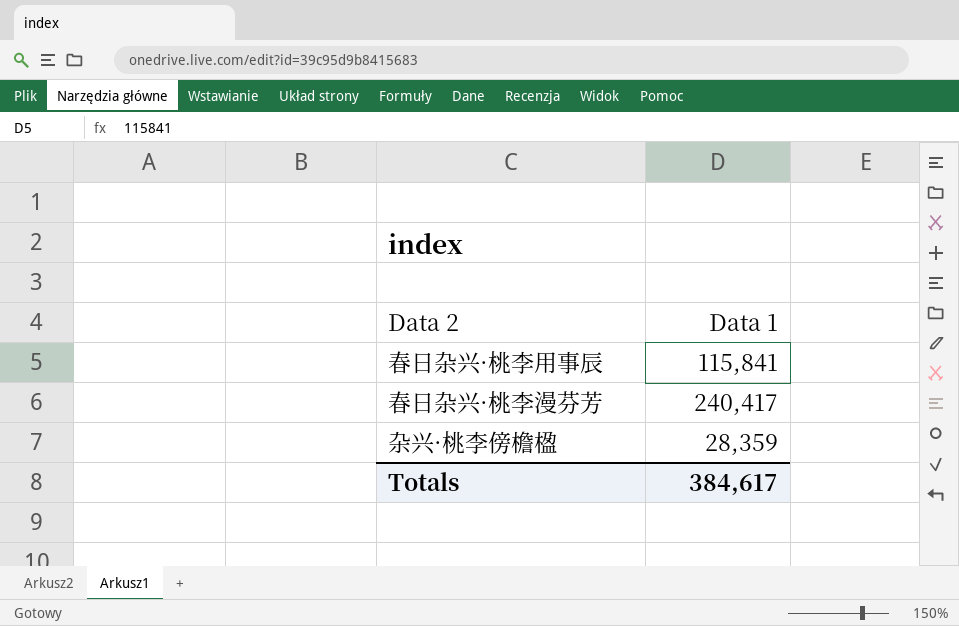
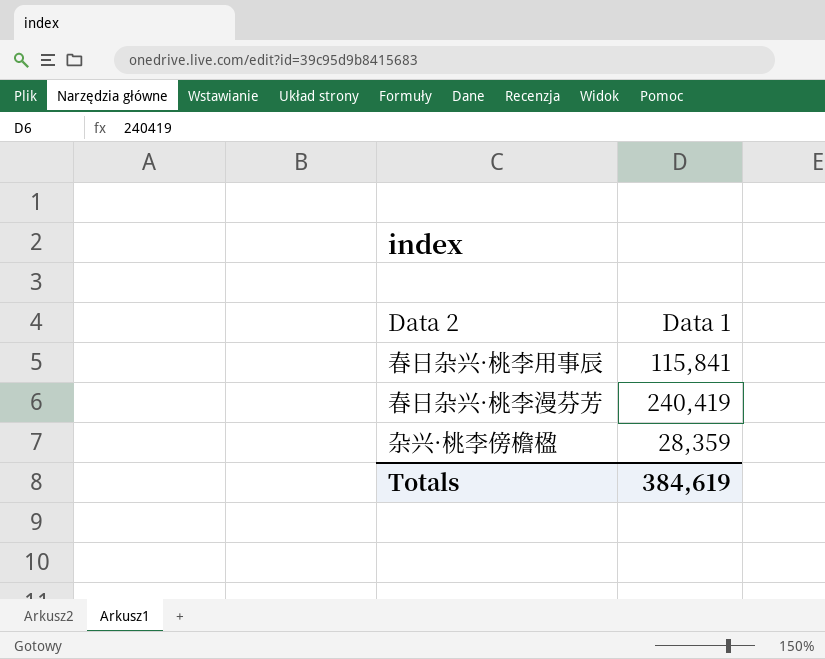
春日杂兴·桃李漫芬芳 | Data 1: 240,417 -> 240,419
Totals | Data 1: 384,617 -> 384,619

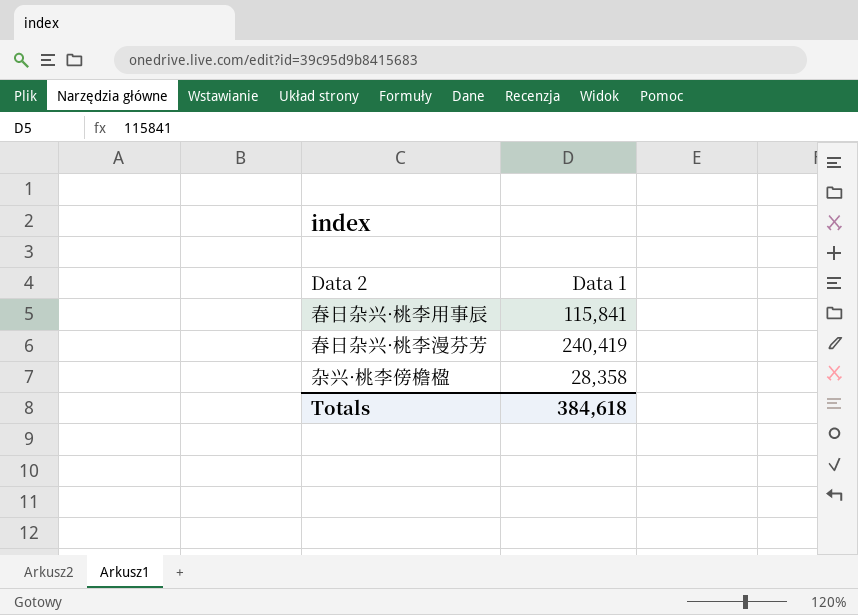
杂兴·桃李傍檐楹 | Data 1: 28,359 -> 28,358
Totals | Data 1: 384,619 -> 384,618

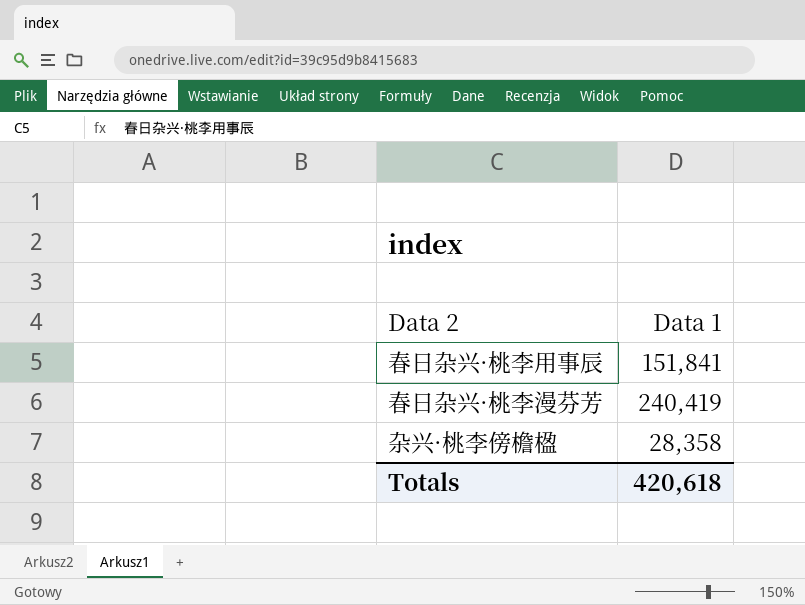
春日杂兴·桃李用事辰 | Data 1: 115,841 -> 151,841
Totals | Data 1: 384,618 -> 420,618

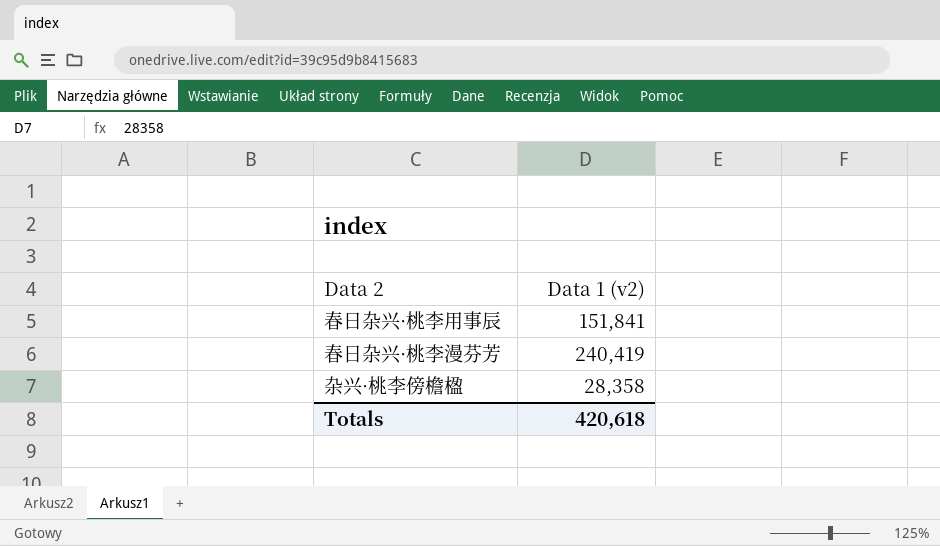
column name: Data 1 -> Data 1 (v2)

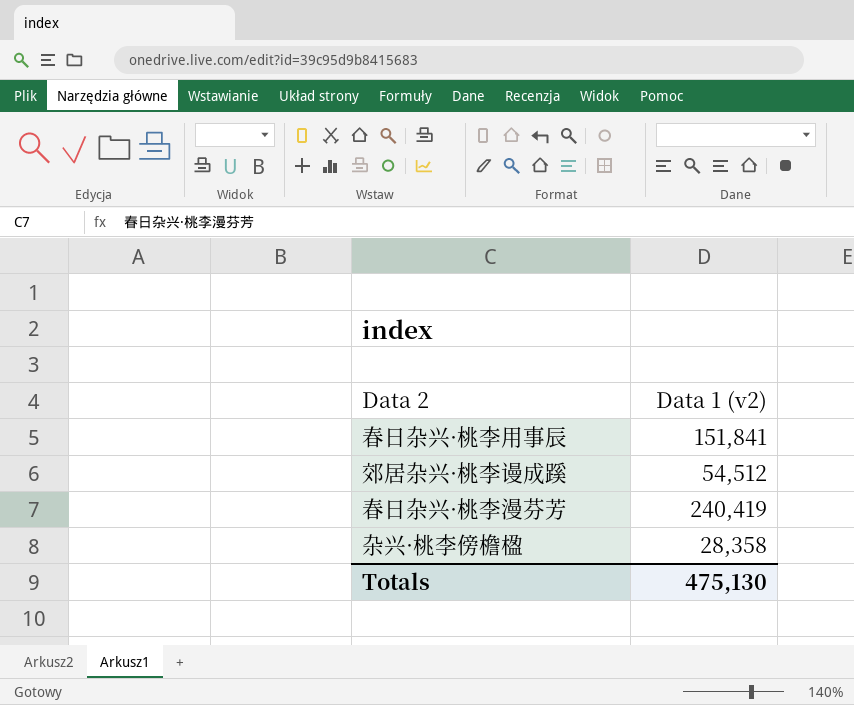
row 郊居杂兴·桃李谩成蹊: none -> 54,512
Totals | Data 1 (v2): 420,618 -> 475,130

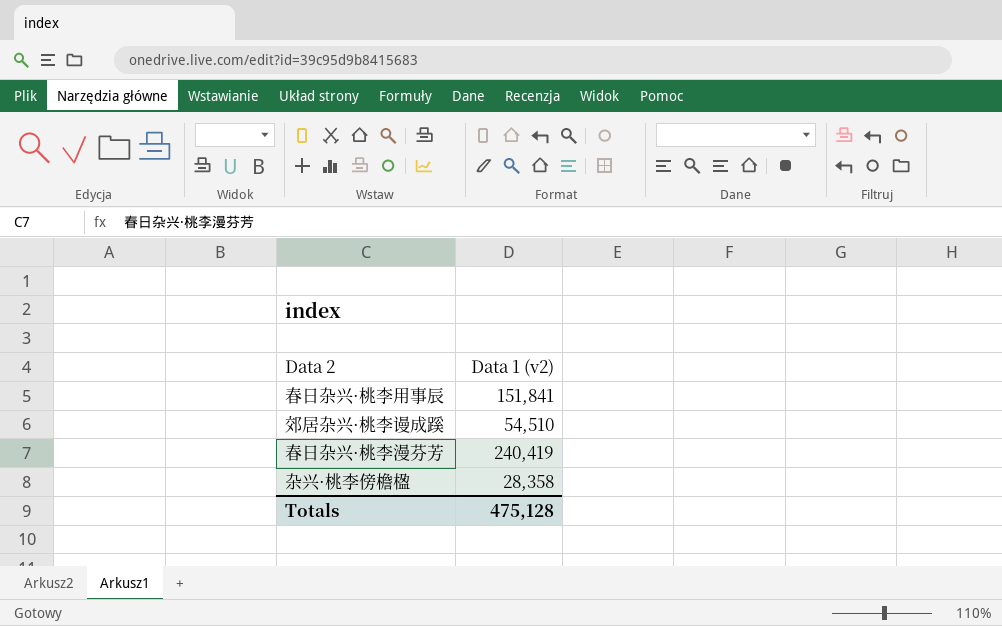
郊居杂兴·桃李谩成蹊 | Data 1 (v2): 54,512 -> 54,510
Totals | Data 1 (v2): 475,130 -> 475,128

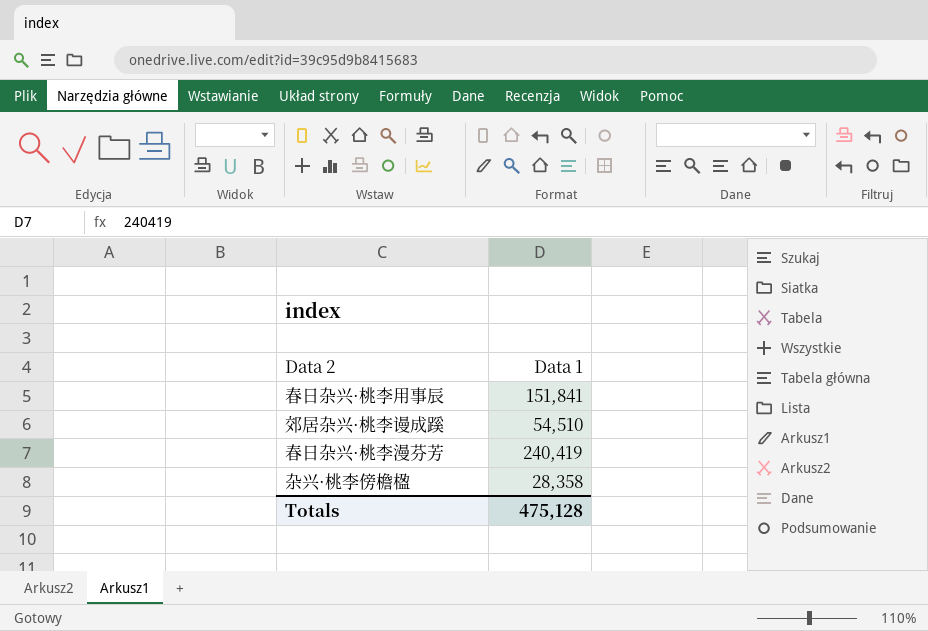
column name: Data 1 (v2) -> Data 1

